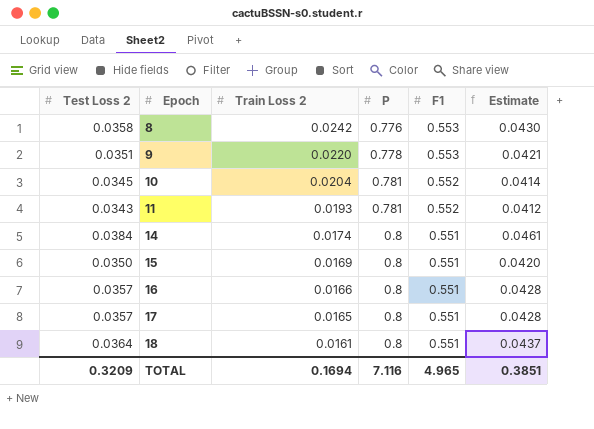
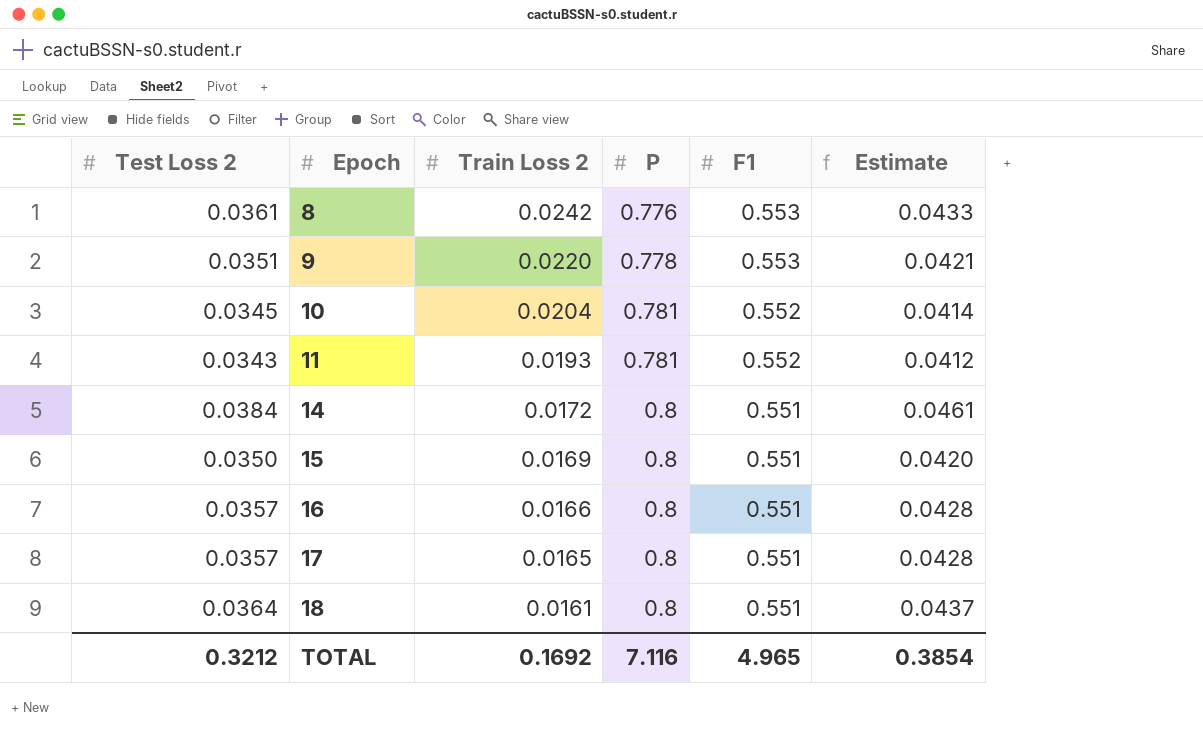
8 | Test Loss 2: 0.0358 -> 0.0361
8 | Estimate: 0.0430 -> 0.0433
14 | Train Loss 2: 0.0174 -> 0.0172
TOTAL | Test Loss 2: 0.3209 -> 0.3212
TOTAL | Train Loss 2: 0.1694 -> 0.1692
TOTAL | Estimate: 0.3851 -> 0.3854

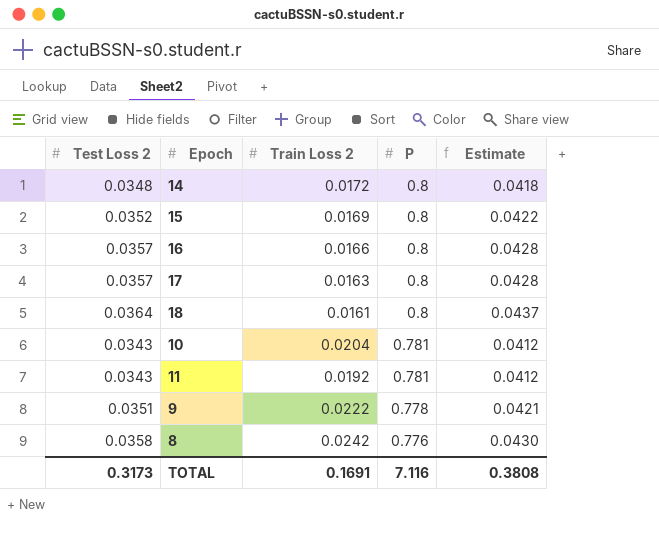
row order: Epoch ascending -> P descending
column F1 | position: 5 -> none
14 | Test Loss 2: 0.0384 -> 0.0348
14 | Estimate: 0.0461 -> 0.0418
15 | Test Loss 2: 0.0350 -> 0.0352
15 | Estimate: 0.0420 -> 0.0422
17 | Train Loss 2: 0.0165 -> 0.0163
10 | Test Loss 2: 0.0345 -> 0.0343
10 | Estimate: 0.0414 -> 0.0412
11 | Train Loss 2: 0.0193 -> 0.0192
9 | Train Loss 2: 0.0220 -> 0.0222
8 | Test Loss 2: 0.0361 -> 0.0358
8 | Estimate: 0.0433 -> 0.0430
TOTAL | Test Loss 2: 0.3212 -> 0.3173
TOTAL | Train Loss 2: 0.1692 -> 0.1691
TOTAL | Estimate: 0.3854 -> 0.3808

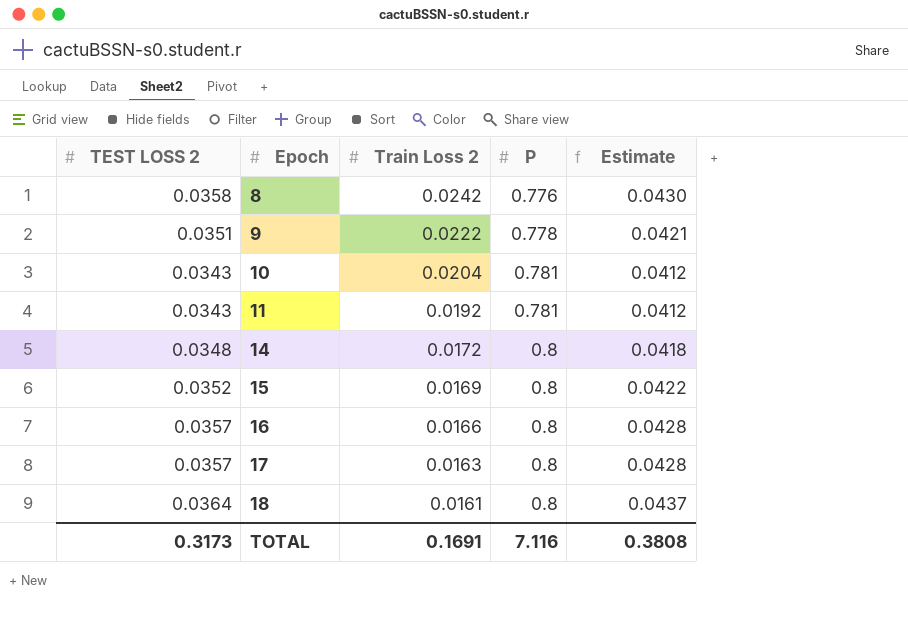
row order: P descending -> Epoch ascending
column name: Test Loss 2 -> TEST LOSS 2

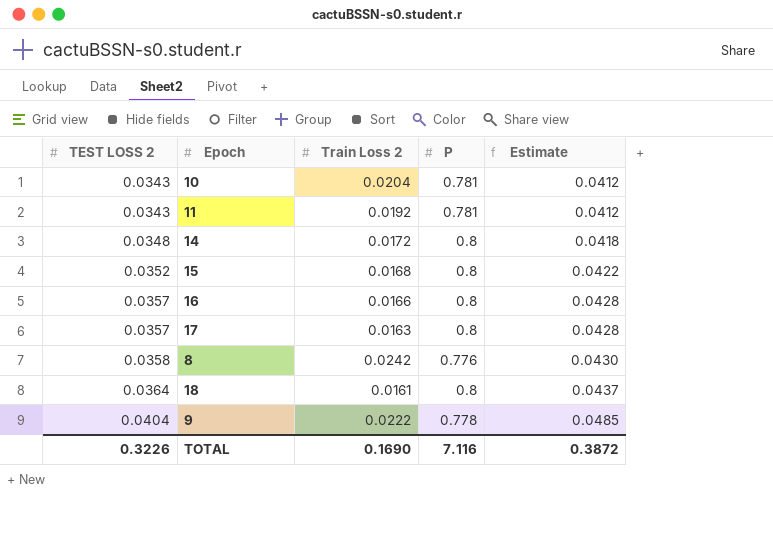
row order: Epoch ascending -> TEST LOSS 2 ascending
15 | Train Loss 2: 0.0169 -> 0.0168
9 | TEST LOSS 2: 0.0351 -> 0.0404
9 | Estimate: 0.0421 -> 0.0485
TOTAL | TEST LOSS 2: 0.3173 -> 0.3226
TOTAL | Train Loss 2: 0.1691 -> 0.1690
TOTAL | Estimate: 0.3808 -> 0.3872

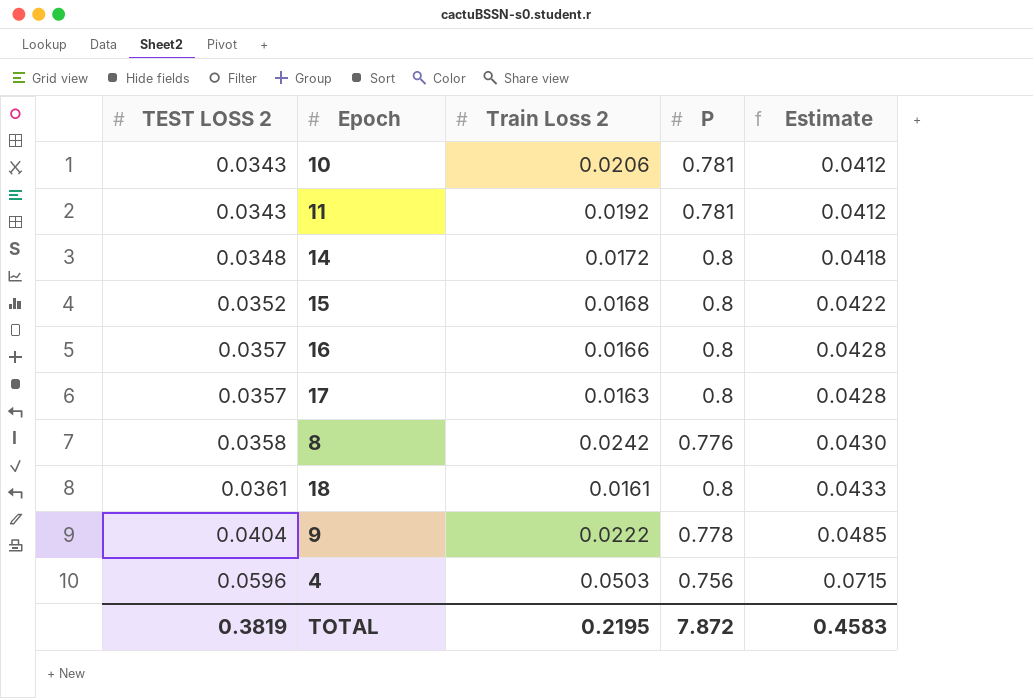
10 | Train Loss 2: 0.0204 -> 0.0206
18 | TEST LOSS 2: 0.0364 -> 0.0361
18 | Estimate: 0.0437 -> 0.0433
row 4: none -> 0.0596 | 0.0503 | 0.756 | 0.0715
TOTAL | TEST LOSS 2: 0.3226 -> 0.3819
TOTAL | Train Loss 2: 0.1690 -> 0.2195
TOTAL | P: 7.116 -> 7.872
TOTAL | Estimate: 0.3872 -> 0.4583

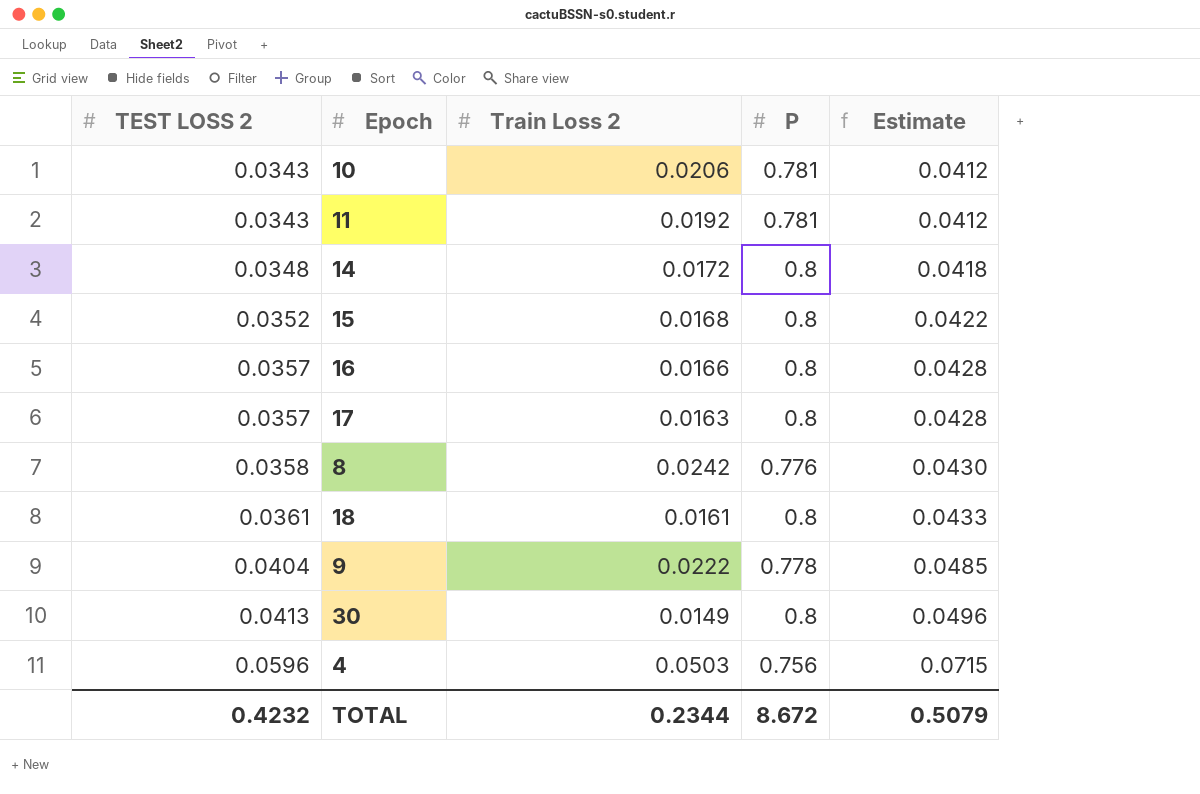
row 30: none -> 0.0413 | 0.0149 | 0.8 | 0.0496
TOTAL | TEST LOSS 2: 0.3819 -> 0.4232
TOTAL | Train Loss 2: 0.2195 -> 0.2344
TOTAL | P: 7.872 -> 8.672
TOTAL | Estimate: 0.4583 -> 0.5079

